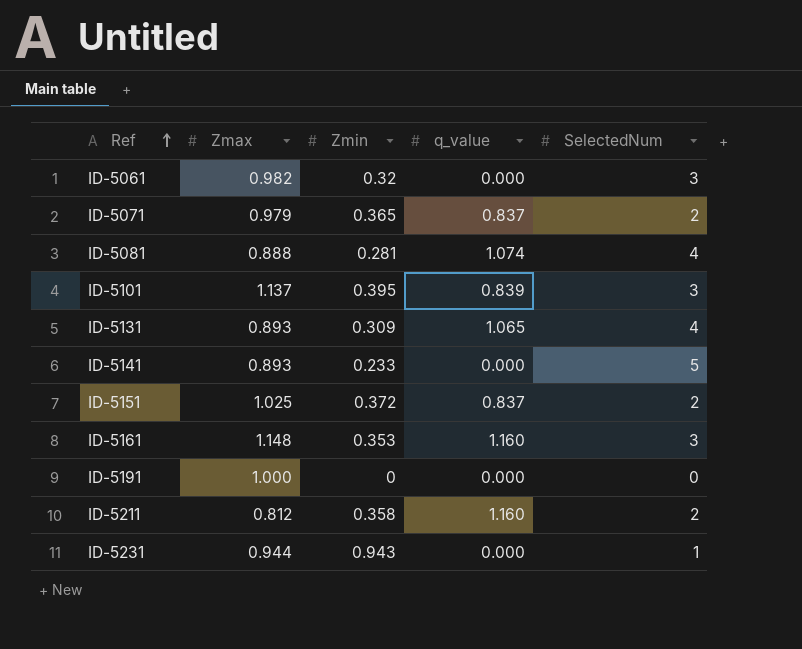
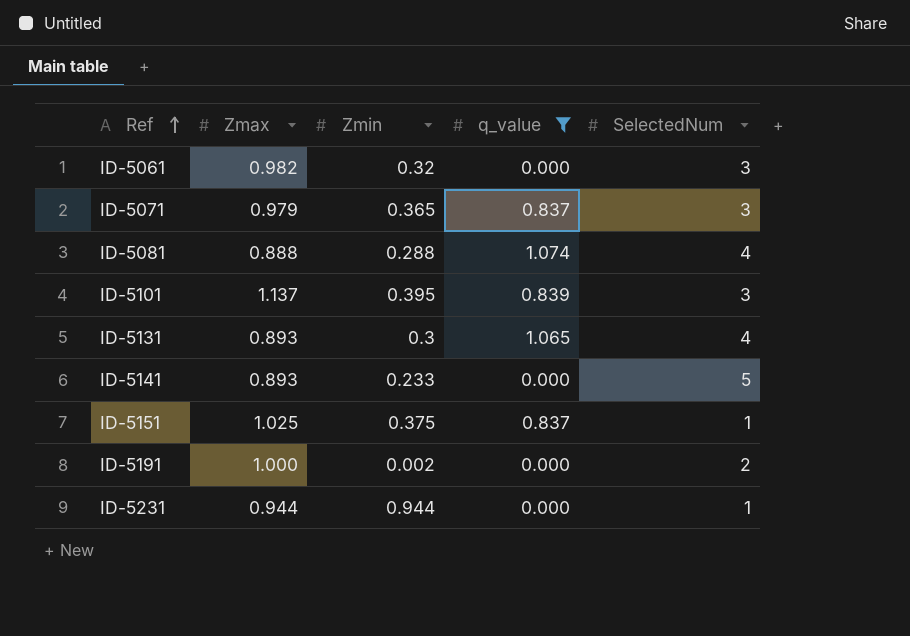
filter: none -> q_value != 1.160
ID-5071 | SelectedNum: 2 -> 3
ID-5081 | Zmin: 0.281 -> 0.288
ID-5131 | Zmin: 0.309 -> 0.3
ID-5151 | Zmin: 0.372 -> 0.375
ID-5151 | SelectedNum: 2 -> 1
ID-5191 | Zmin: 0 -> 0.002
ID-5191 | SelectedNum: 0 -> 2
ID-5231 | Zmin: 0.943 -> 0.944

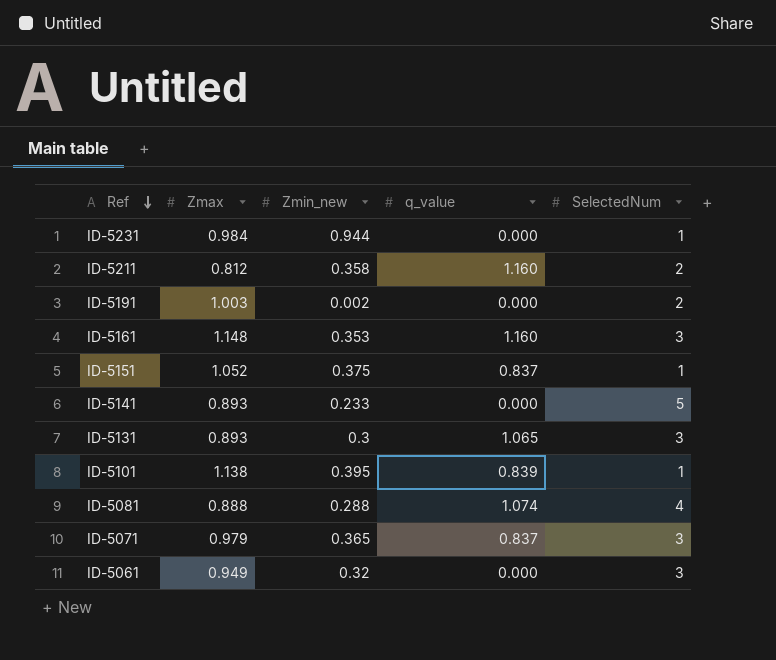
filter: q_value != 1.160 -> none
row order: Ref ascending -> Ref descending
column name: Zmin -> Zmin_new
ID-5231 | Zmax: 0.944 -> 0.984
ID-5191 | Zmax: 1.000 -> 1.003
ID-5151 | Zmax: 1.025 -> 1.052
ID-5131 | SelectedNum: 4 -> 3
ID-5101 | Zmax: 1.137 -> 1.138
ID-5101 | SelectedNum: 3 -> 1
ID-5061 | Zmax: 0.982 -> 0.949

